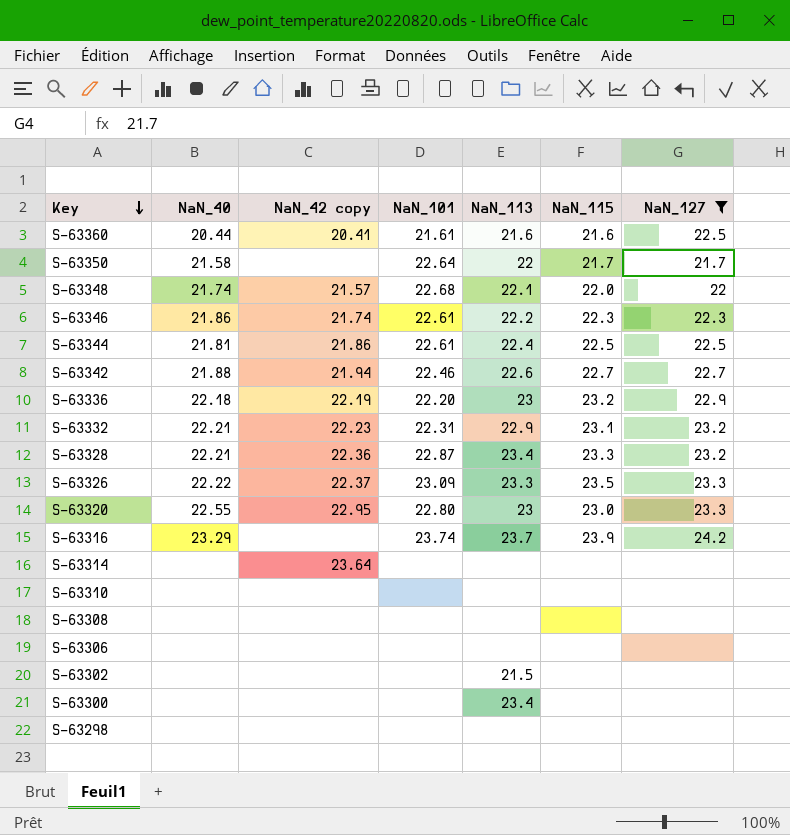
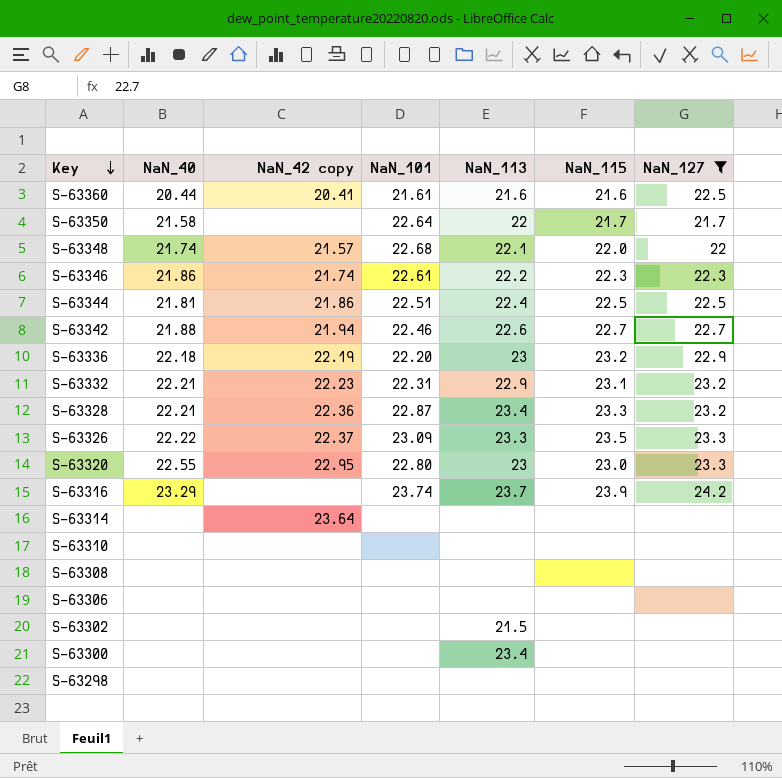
S-63344 | NaN_101: 22.61 -> 22.51

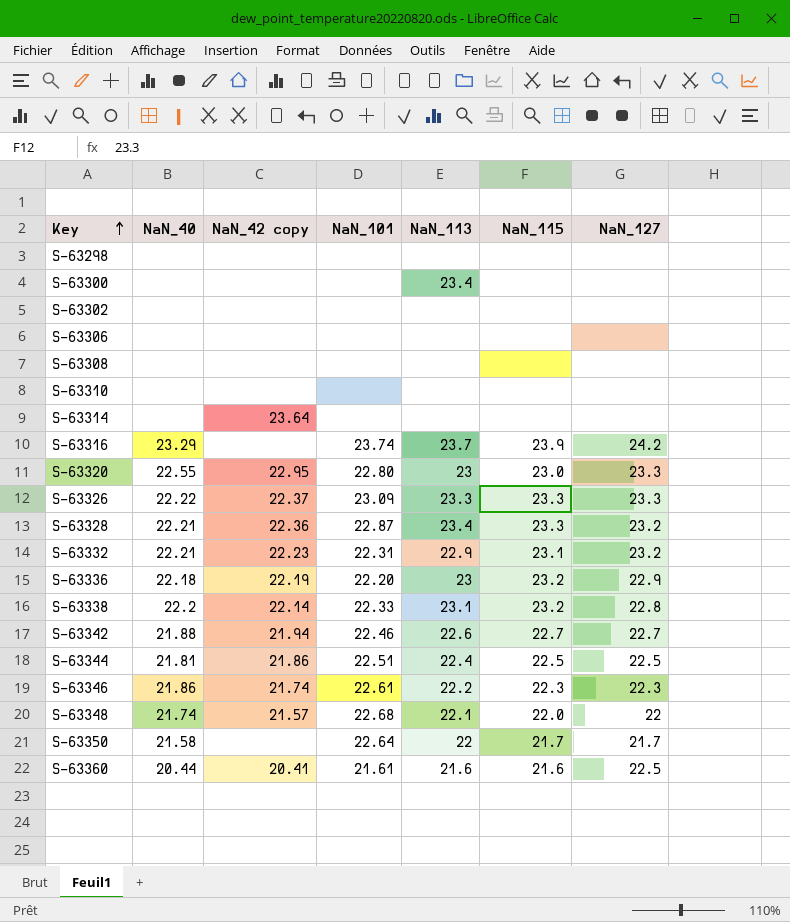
filter: NaN_127 != 22.8 -> none
row order: Key descending -> Key ascending
S-63302 | NaN_113: 21.5 -> none
S-63326 | NaN_115: 23.5 -> 23.3

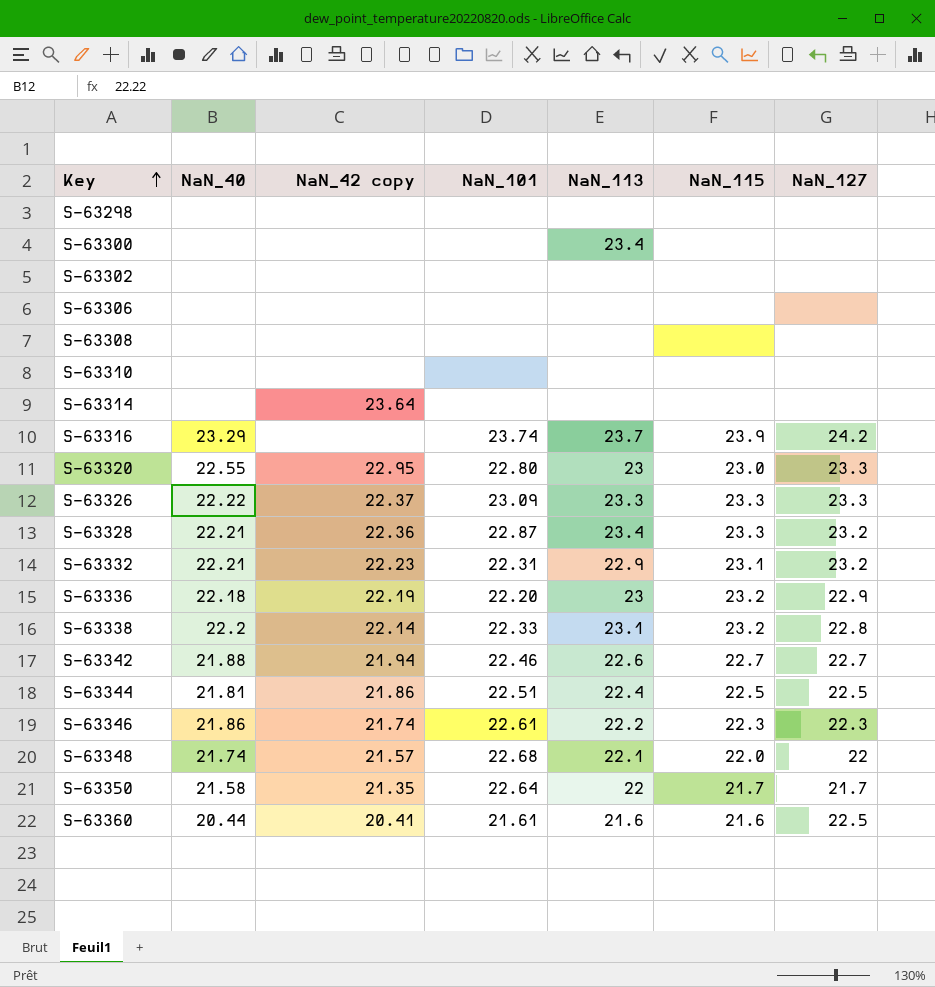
S-63350 | NaN_42 copy: none -> 21.35

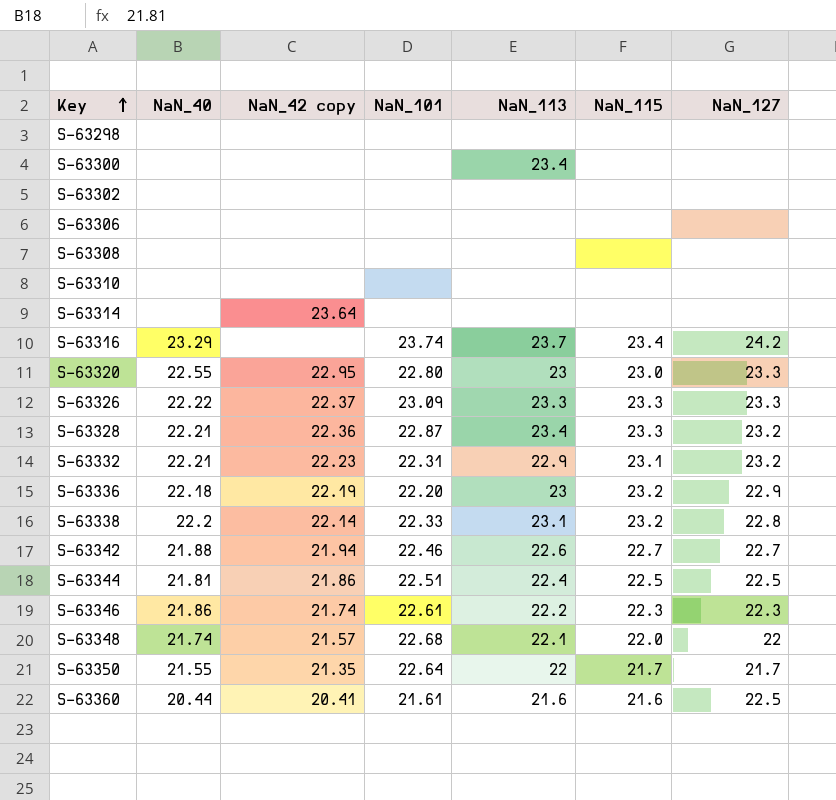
S-63316 | NaN_115: 23.9 -> 23.4
S-63350 | NaN_40: 21.58 -> 21.55

